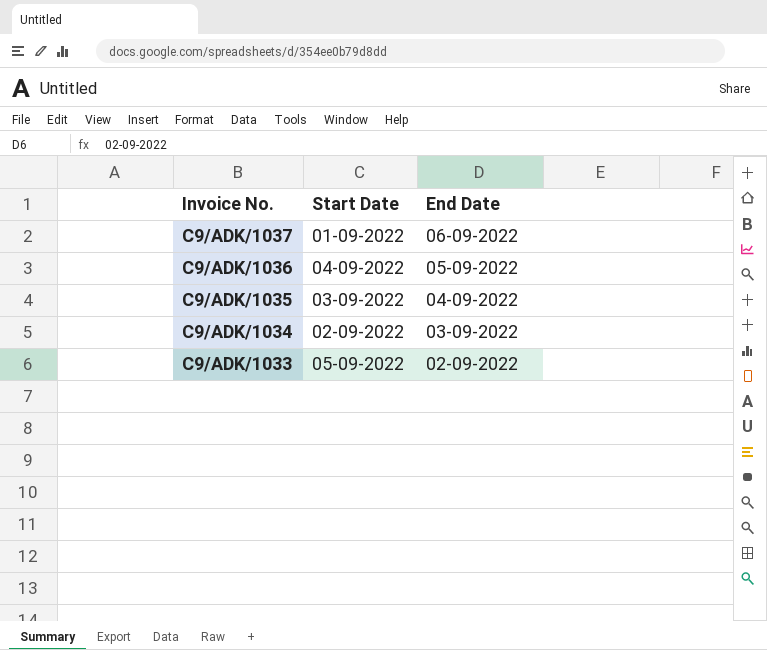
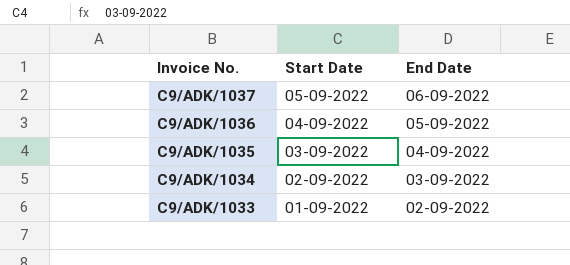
C9/ADK/1037 | Start Date: 01-09-2022 -> 05-09-2022
C9/ADK/1033 | Start Date: 05-09-2022 -> 01-09-2022

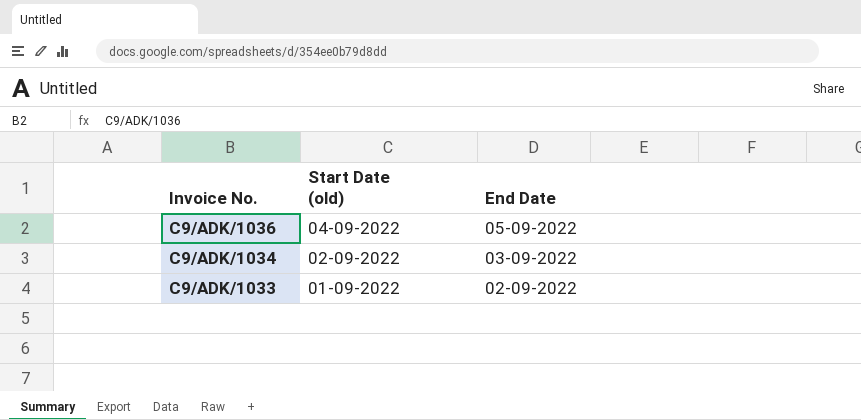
column name: Start Date -> Start Date (old)
row C9/ADK/1037: 05-09-2022 | 06-09-2022 -> none
row C9/ADK/1035: 03-09-2022 | 04-09-2022 -> none

